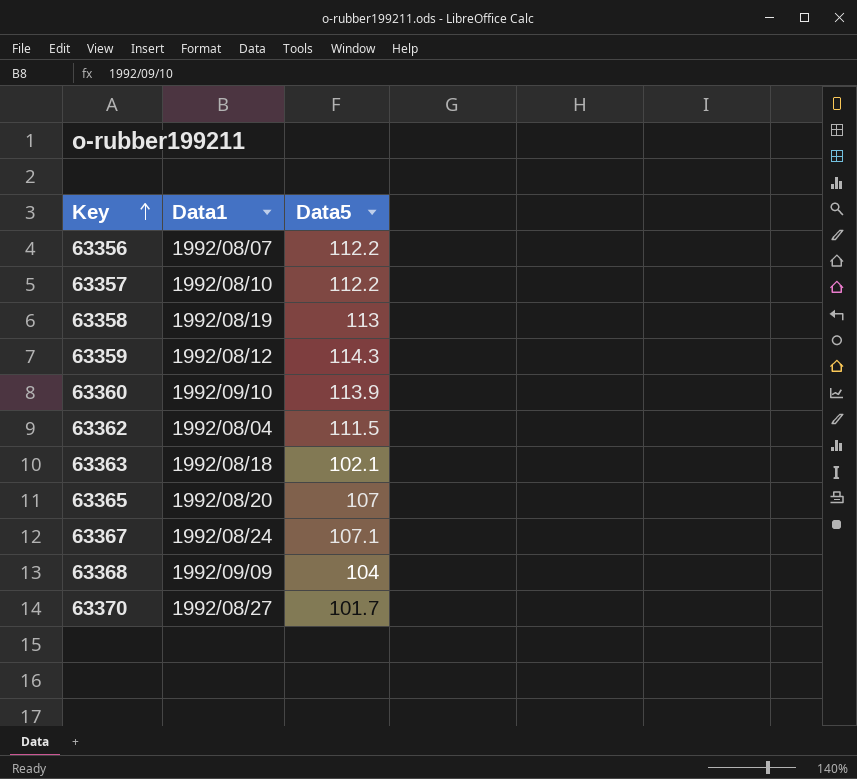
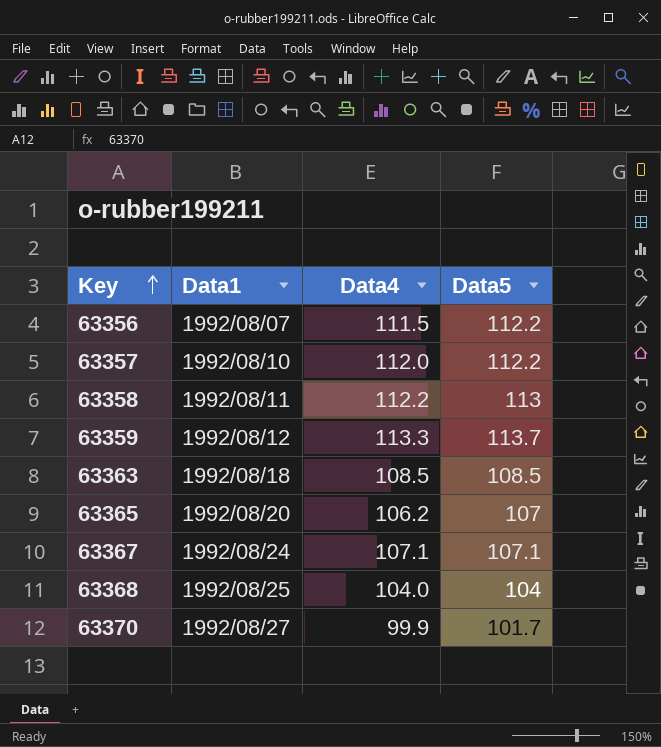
column Data4 | position: none -> 3
row 63360: 1992/09/10 | 113.9 -> none
row 63362: 1992/08/04 | 111.5 -> none
63358 | Data1: 1992/08/19 -> 1992/08/11
63359 | Data5: 114.3 -> 113.7
63363 | Data5: 102.1 -> 108.5
63368 | Data1: 1992/09/09 -> 1992/08/25

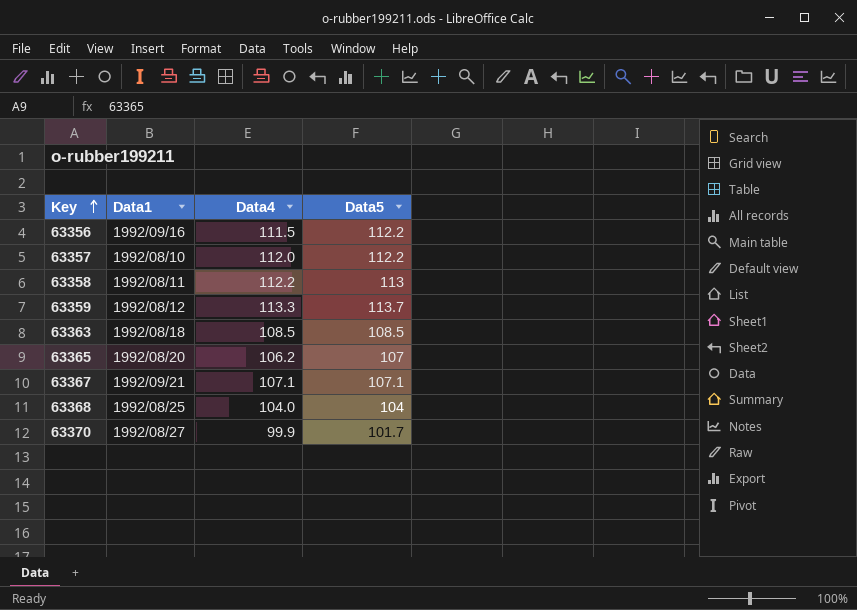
63356 | Data1: 1992/08/07 -> 1992/09/16
63367 | Data1: 1992/08/24 -> 1992/09/21

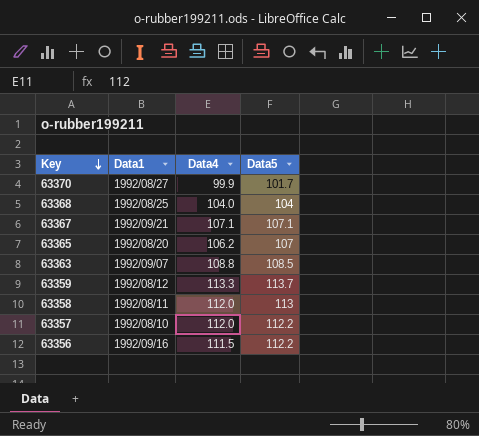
row order: Key ascending -> Key descending
63363 | Data1: 1992/08/18 -> 1992/09/07
63363 | Data4: 108.5 -> 108.8
63358 | Data4: 112.2 -> 112.0

